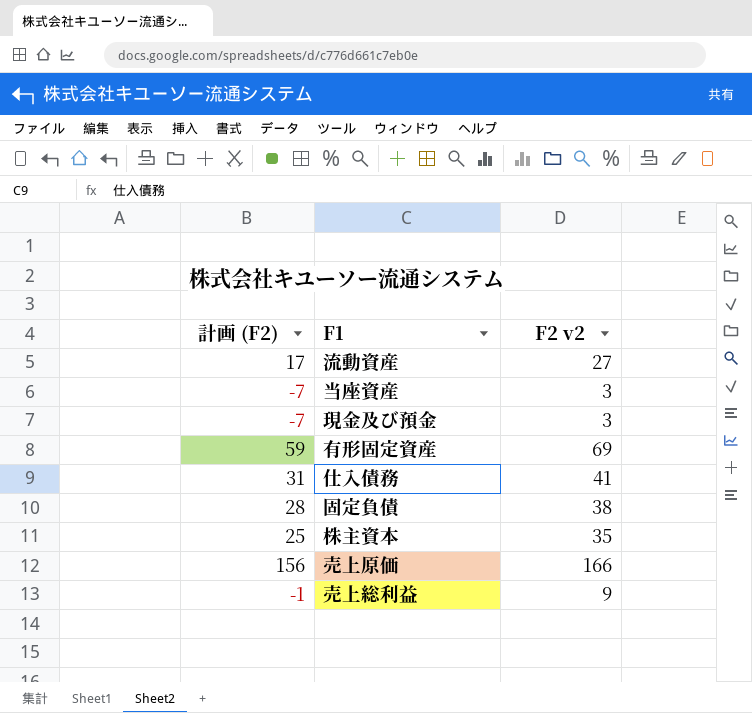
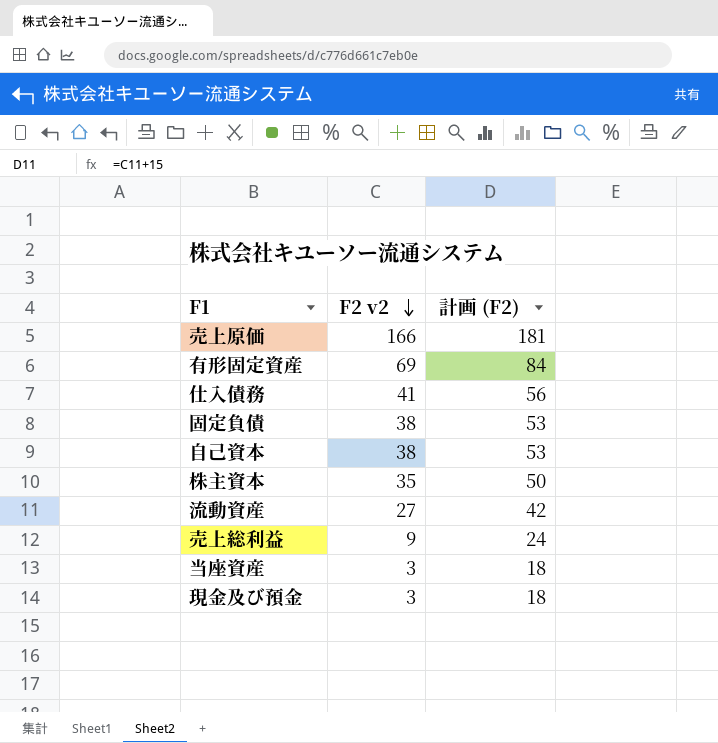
row order: none -> F2 v2 descending
column 計画 (F2) | formula: [F2 v2] - 10 -> [F2 v2] + 15
column 計画 (F2) | position: 1 -> 3
row 自己資本: none -> 38 | 53

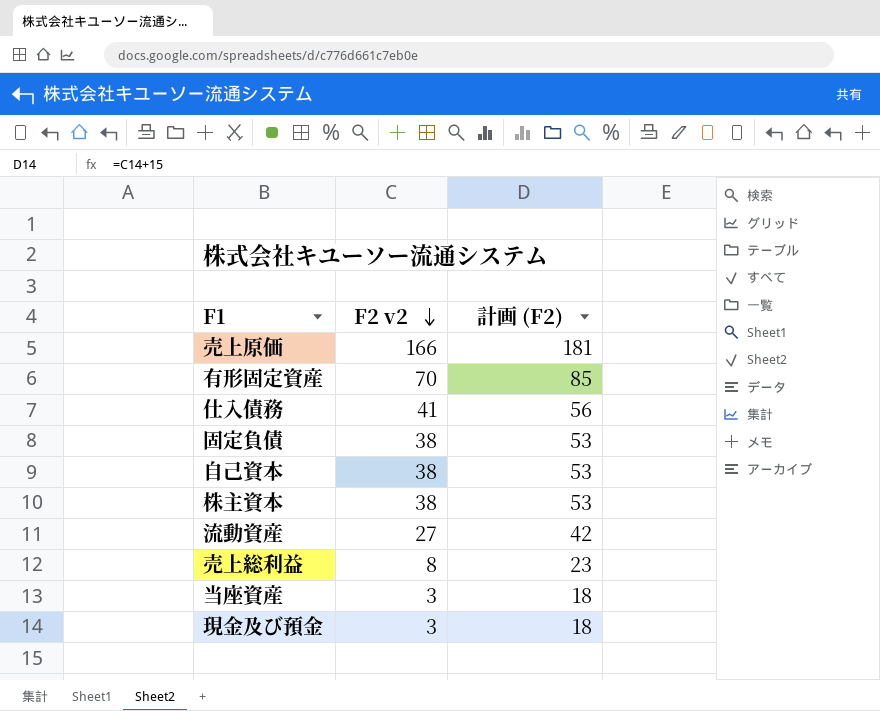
有形固定資産 | F2 v2: 69 -> 70
有形固定資産 | 計画 (F2): 84 -> 85
株主資本 | F2 v2: 35 -> 38
株主資本 | 計画 (F2): 50 -> 53
売上総利益 | F2 v2: 9 -> 8
売上総利益 | 計画 (F2): 24 -> 23

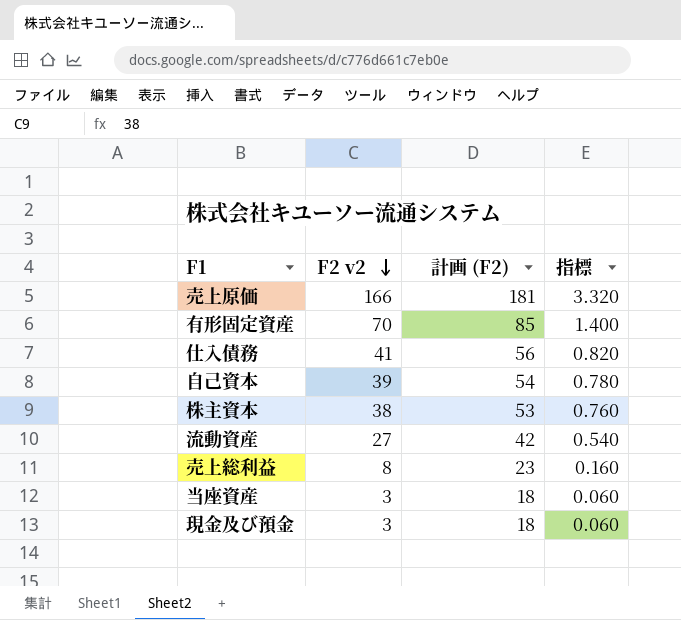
column 指標 | formula: none -> [F2 v2] * 0.02
row 固定負債: 38 | 53 -> none
自己資本 | F2 v2: 38 -> 39
自己資本 | 計画 (F2): 53 -> 54

